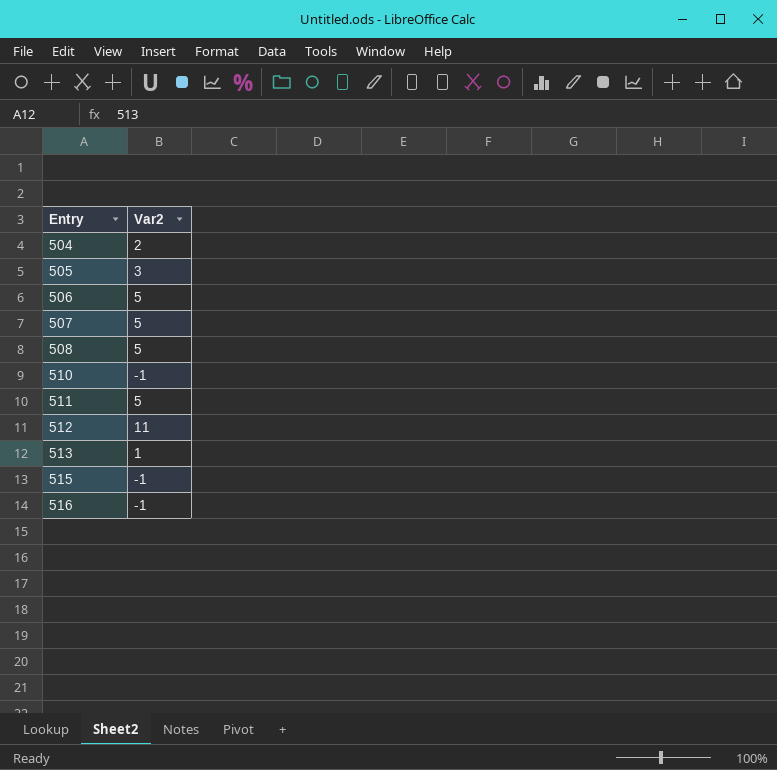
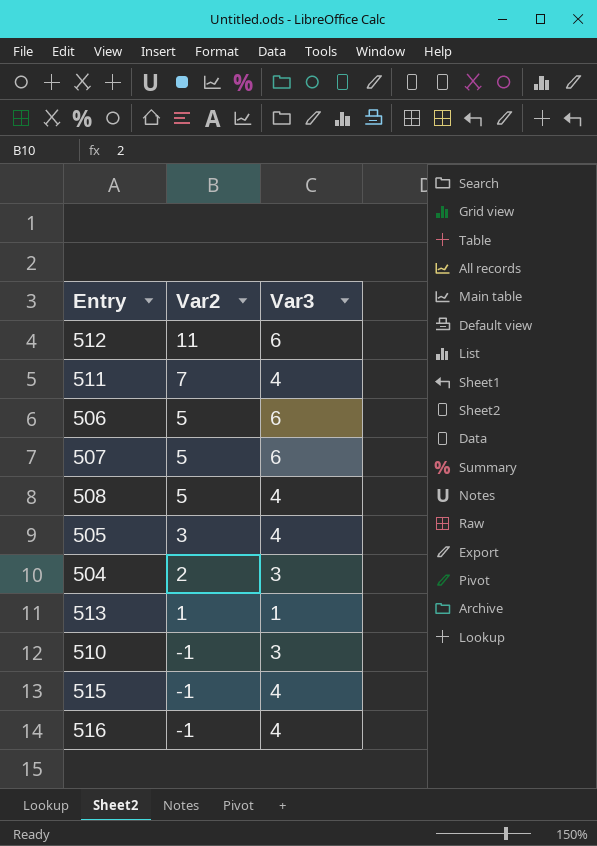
row order: Entry ascending -> Var2 descending
column Var3 | position: none -> 3
511 | Var2: 5 -> 7

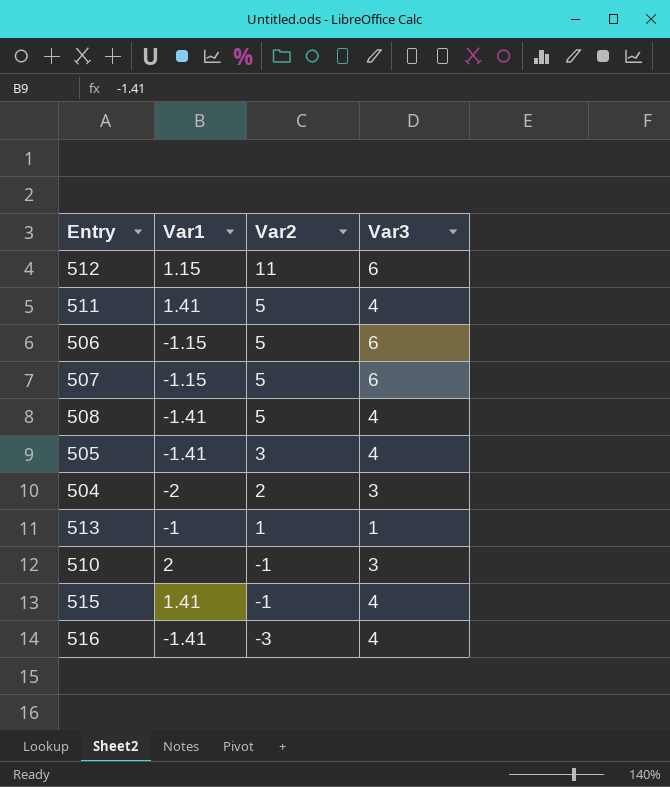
column Var1 | position: none -> 2
511 | Var2: 7 -> 5
516 | Var2: -1 -> -3

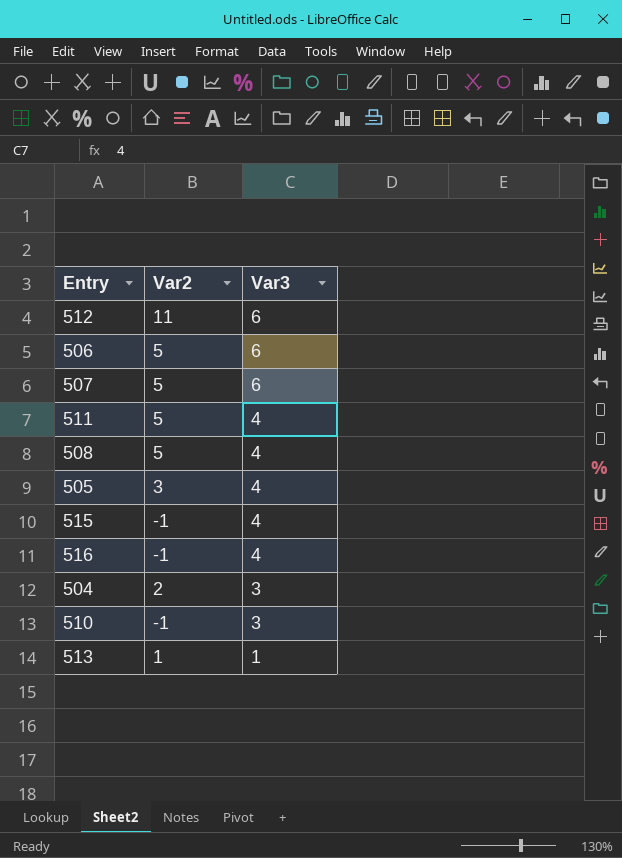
row order: Var2 descending -> Var3 descending
column Var1 | position: 2 -> none
516 | Var2: -3 -> -1

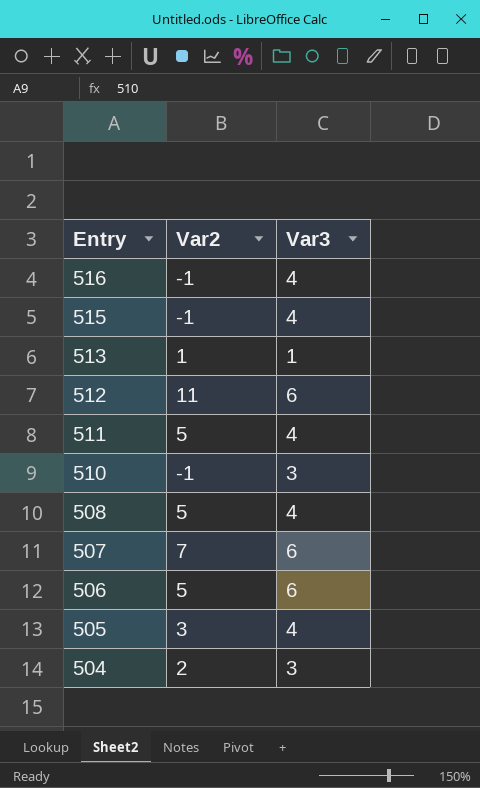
row order: Var3 descending -> Entry descending
507 | Var2: 5 -> 7

